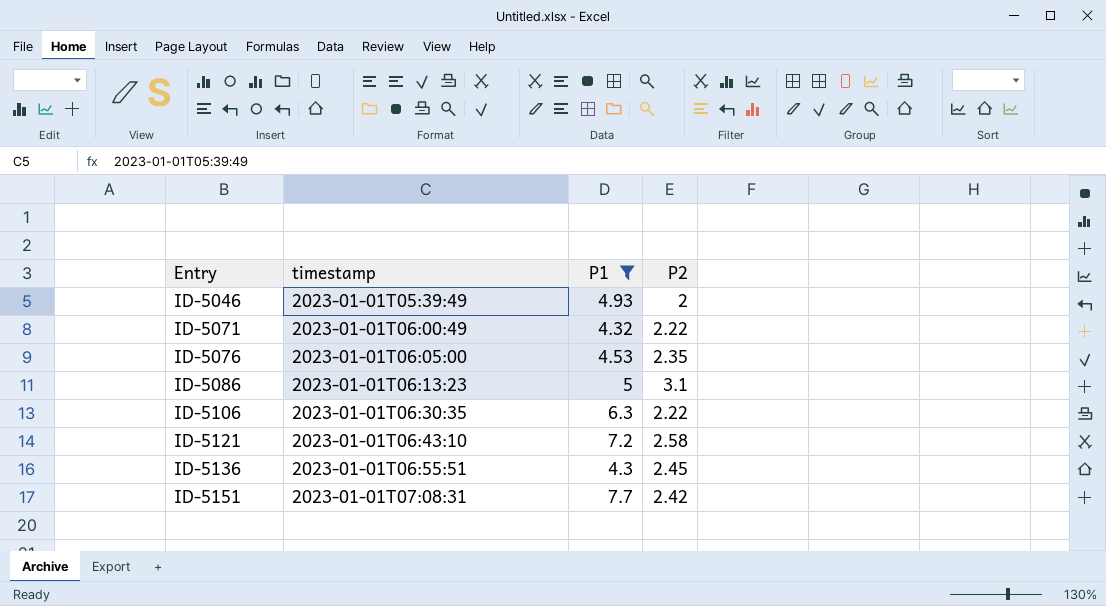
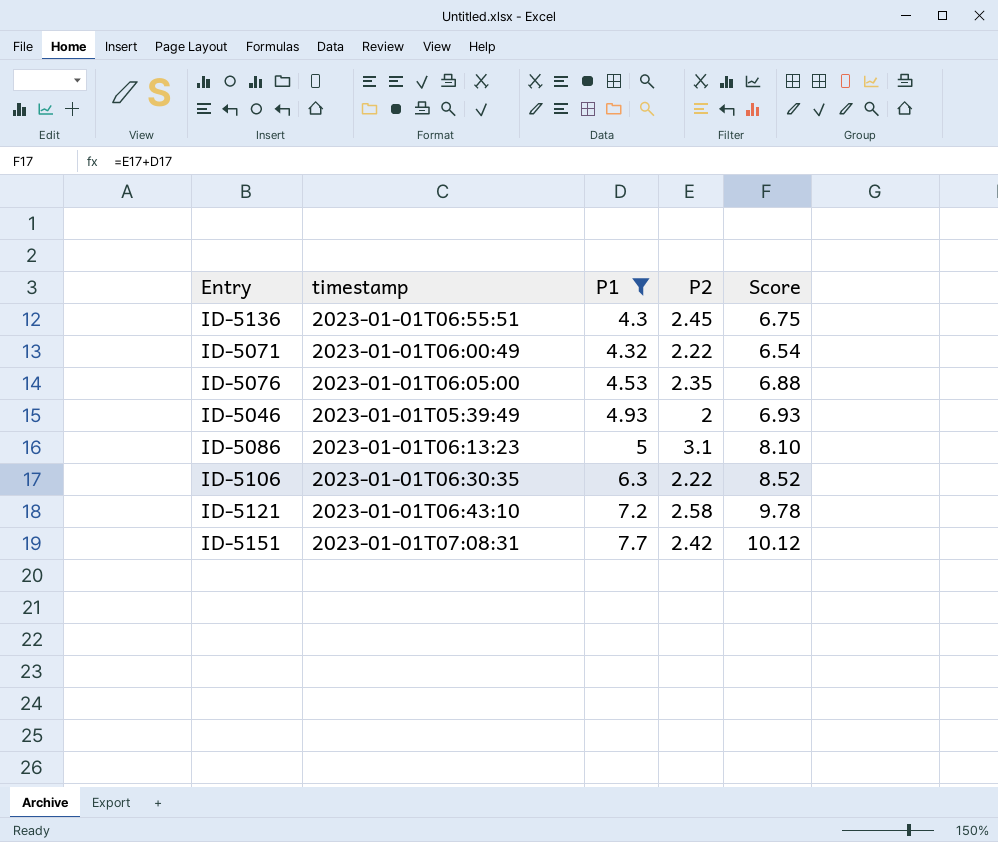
row order: Entry ascending -> P1 ascending
column Score | formula: none -> [P1] + [P2]

